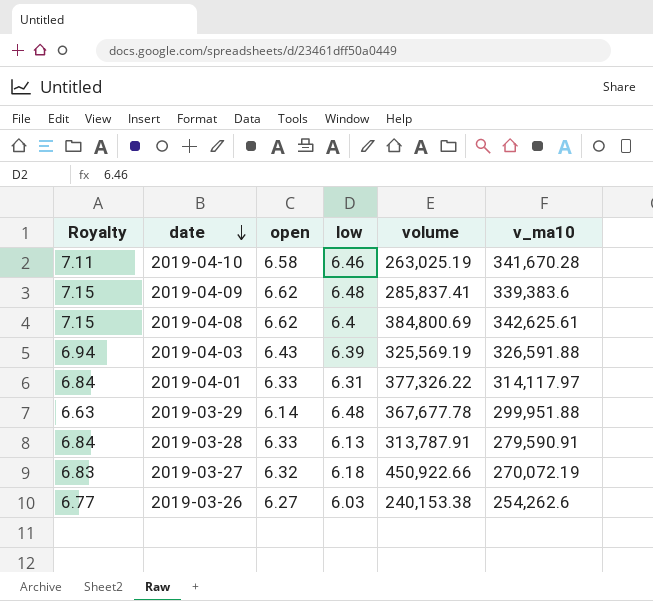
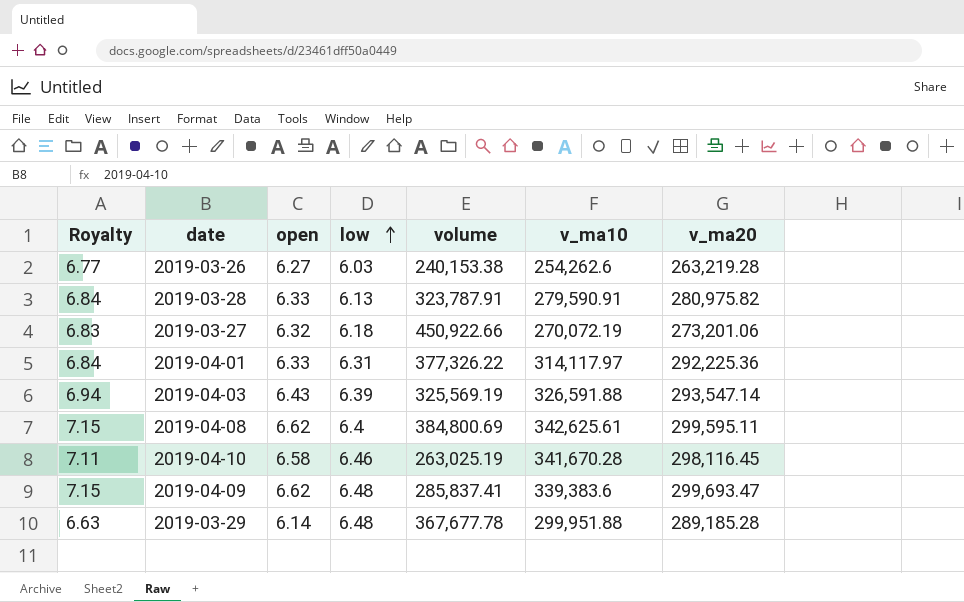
row order: date descending -> low ascending
column v_ma20 | position: none -> 7
2019-03-28 | volume: 313,787.91 -> 323,787.91

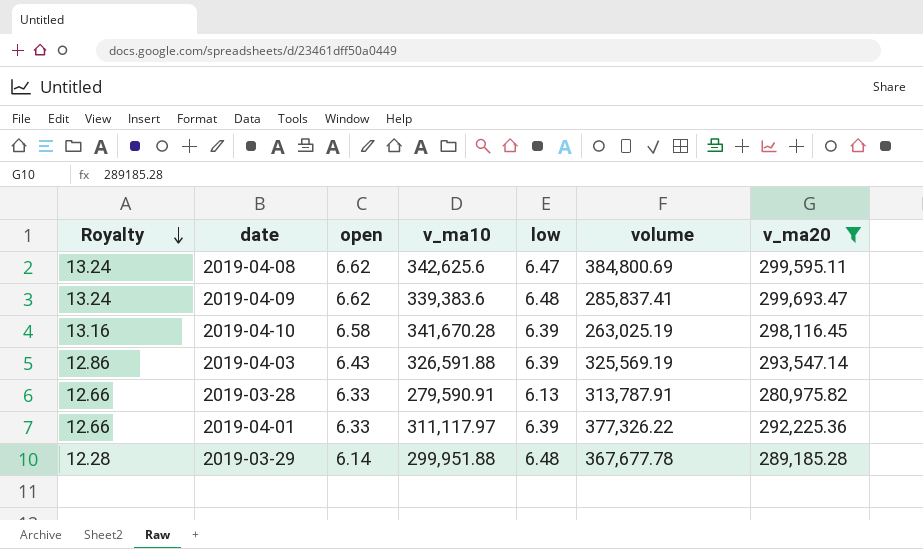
filter: none -> v_ma20 >= 280,975.82
row order: low ascending -> Royalty descending
column Royalty | formula: [open] * 1.08 -> [open] * 2
column v_ma10 | position: 6 -> 4
2019-04-08 | v_ma10: 342,625.61 -> 342,625.6
2019-04-08 | low: 6.4 -> 6.47
2019-04-10 | low: 6.46 -> 6.39
2019-03-28 | volume: 323,787.91 -> 313,787.91
2019-04-01 | v_ma10: 314,117.97 -> 311,117.97
2019-04-01 | low: 6.31 -> 6.39

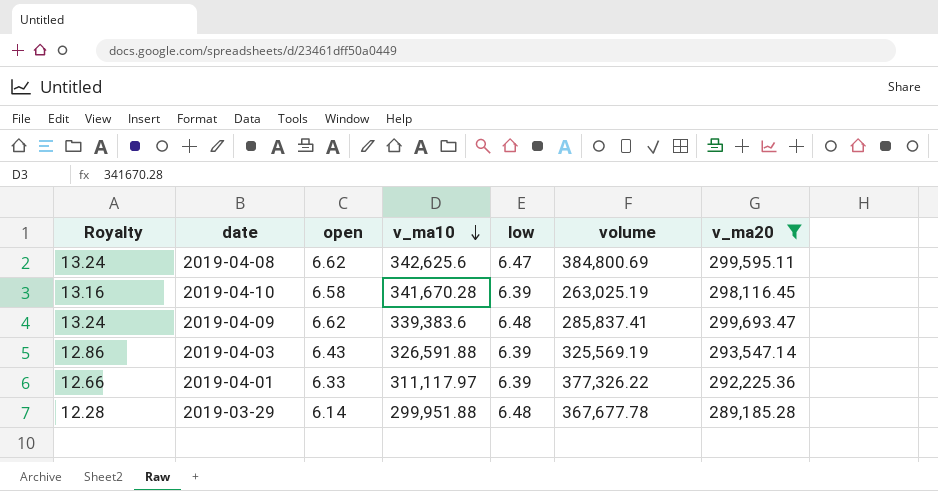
row order: Royalty descending -> v_ma10 descending
row 2019-03-28: 12.66 | 6.33 | 279,590.91 | 6.13 | 313,787.91 | 280,975.82 -> none

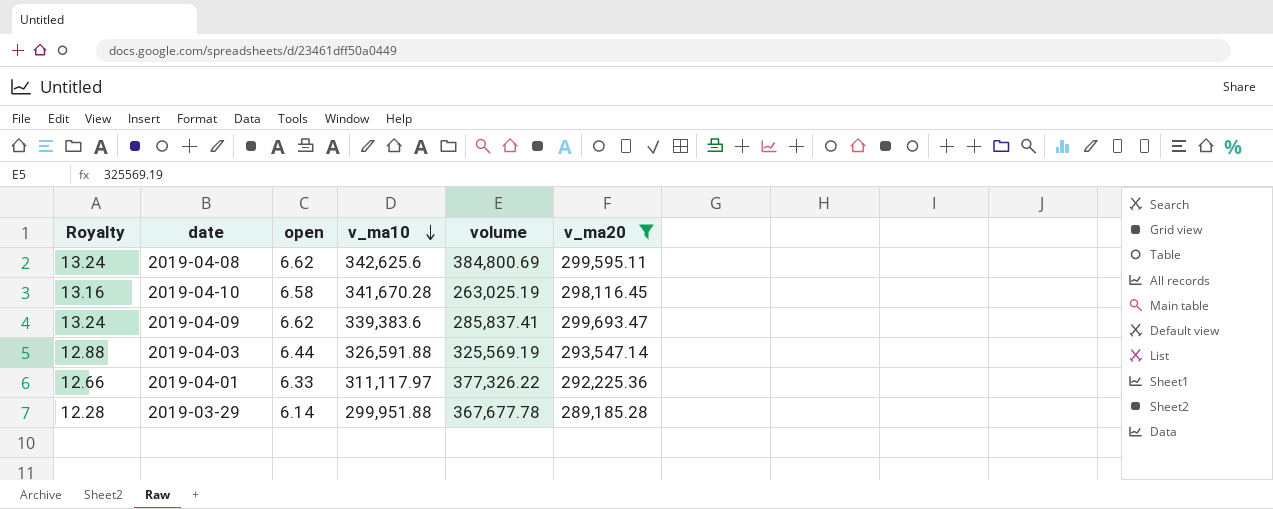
column low | position: 5 -> none
2019-04-03 | Royalty: 12.86 -> 12.88
2019-04-03 | open: 6.43 -> 6.44

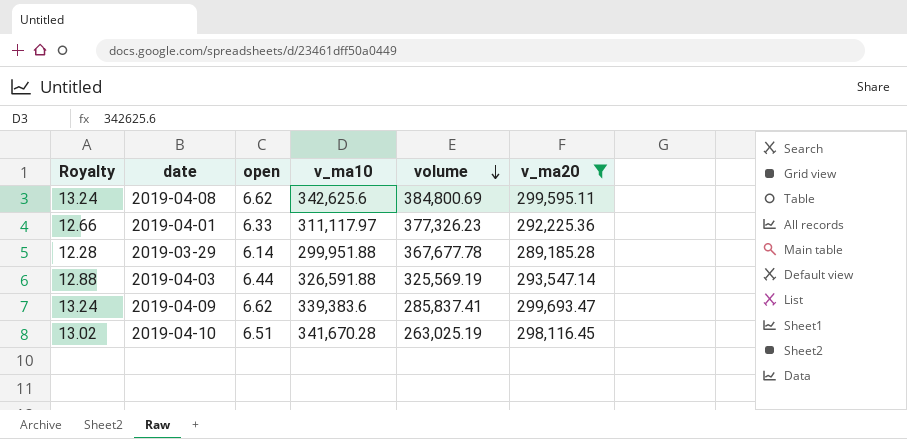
row order: v_ma10 descending -> volume descending
2019-04-01 | volume: 377,326.22 -> 377,326.23
2019-04-10 | Royalty: 13.16 -> 13.02
2019-04-10 | open: 6.58 -> 6.51

